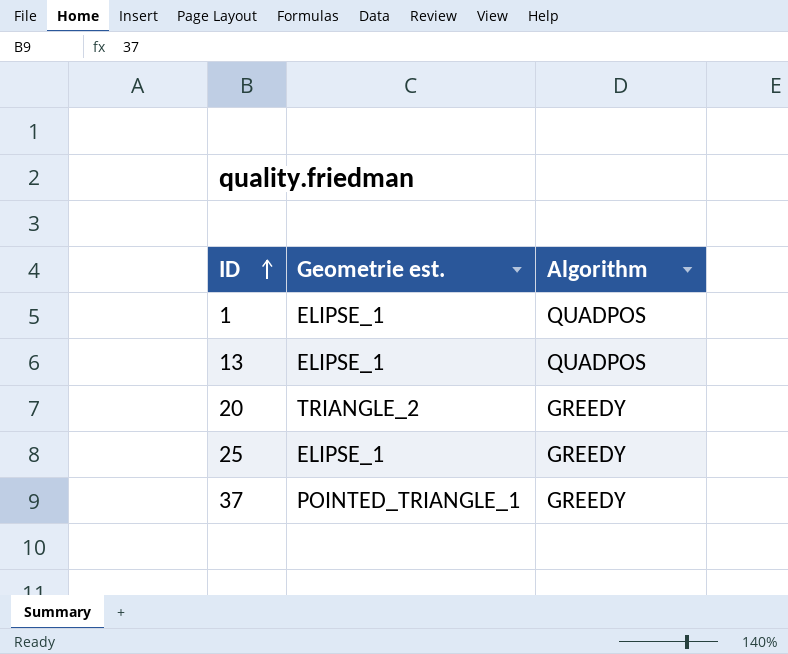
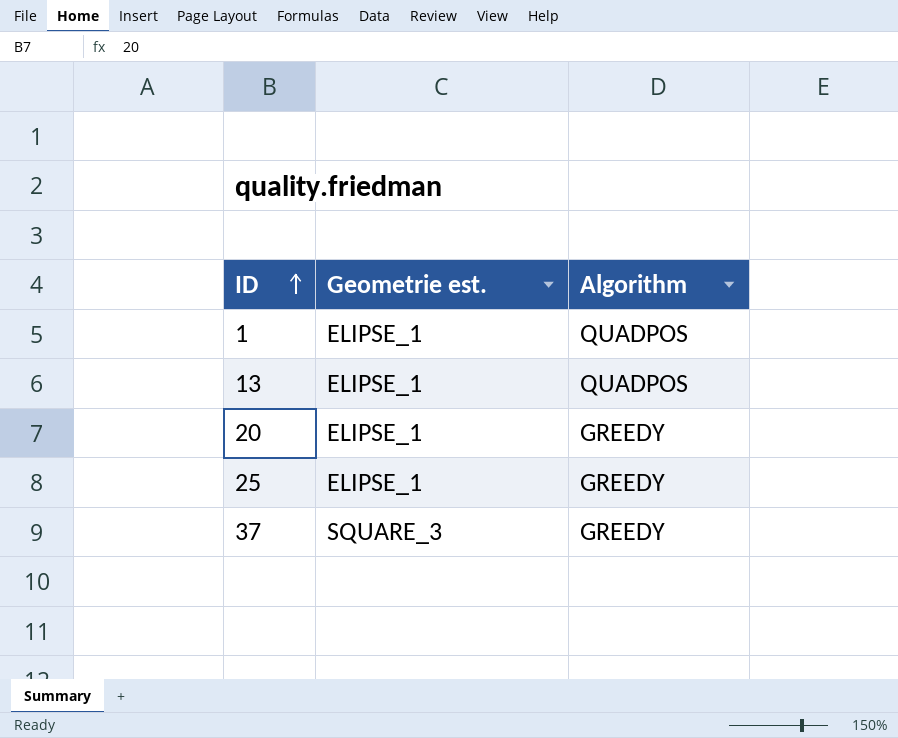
20 | Geometrie est.: TRIANGLE_2 -> ELIPSE_1
37 | Geometrie est.: POINTED_TRIANGLE_1 -> SQUARE_3

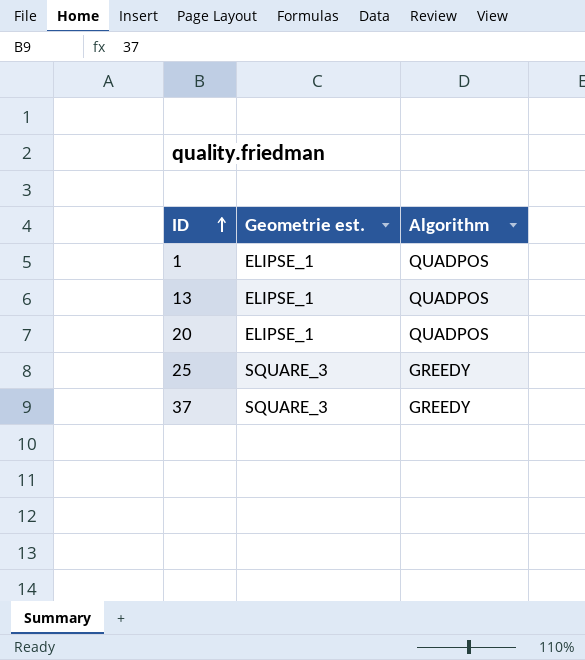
20 | Algorithm: GREEDY -> QUADPOS
25 | Geometrie est.: ELIPSE_1 -> SQUARE_3

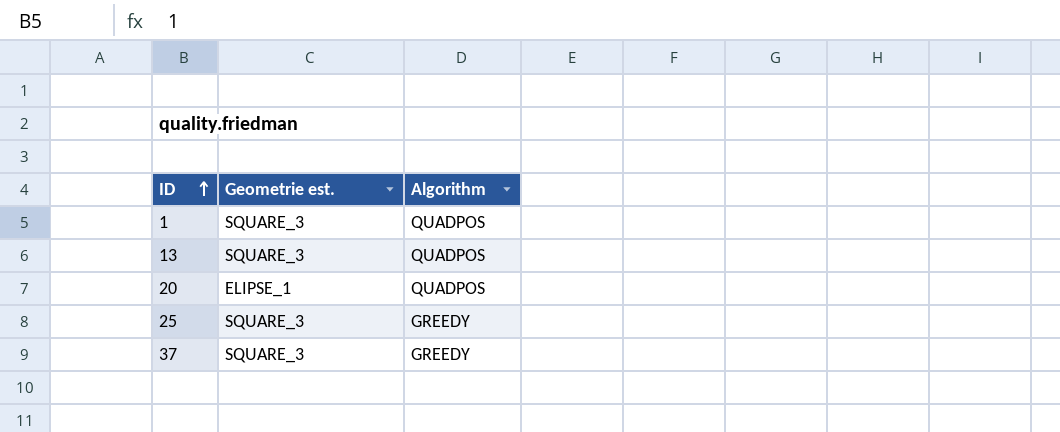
1 | Geometrie est.: ELIPSE_1 -> SQUARE_3
13 | Geometrie est.: ELIPSE_1 -> SQUARE_3

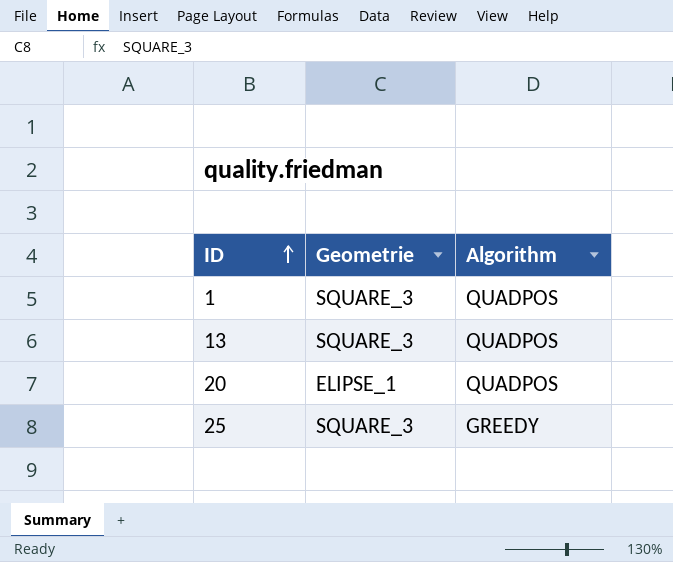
column name: Geometrie est. -> Geometrie
row 37: SQUARE_3 | GREEDY -> none

